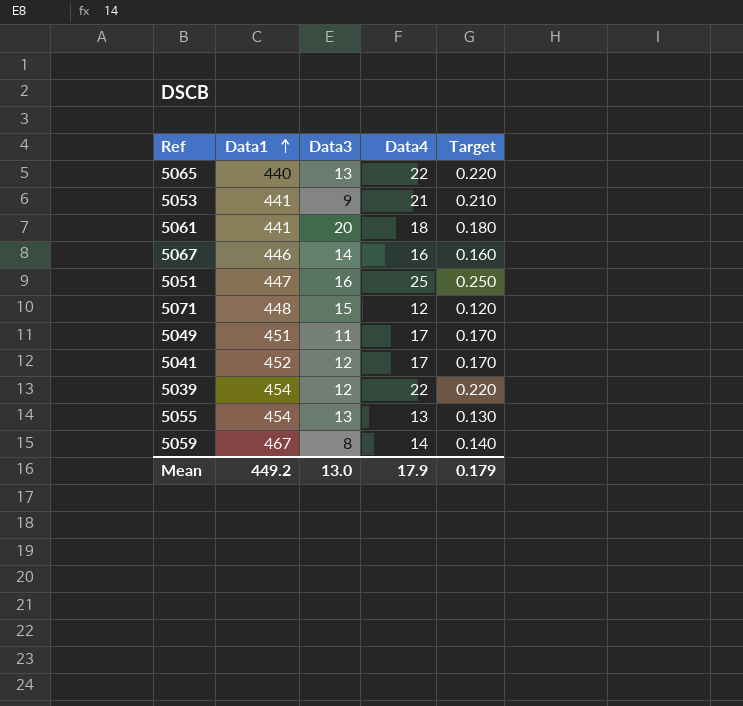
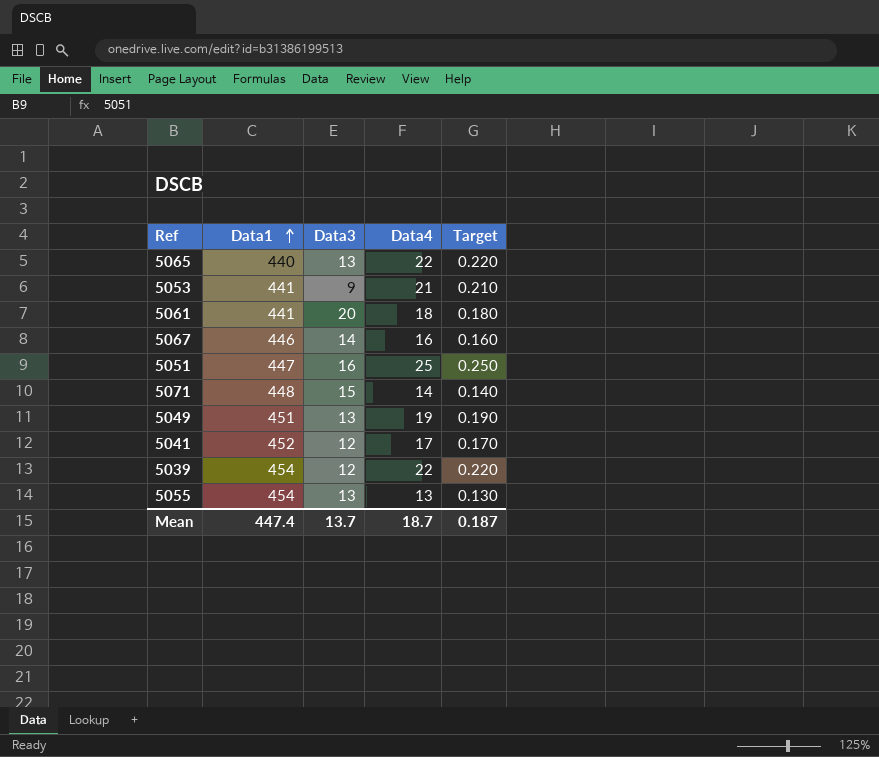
row 5059: 467 | 8 | 14 | 0.140 -> none
5071 | Data4: 12 -> 14
5071 | Target: 0.120 -> 0.140
5049 | Data3: 11 -> 13
5049 | Data4: 17 -> 19
5049 | Target: 0.170 -> 0.190
Mean | Data1: 449.2 -> 447.4
Mean | Data3: 13.0 -> 13.7
Mean | Data4: 17.9 -> 18.7
Mean | Target: 0.179 -> 0.187

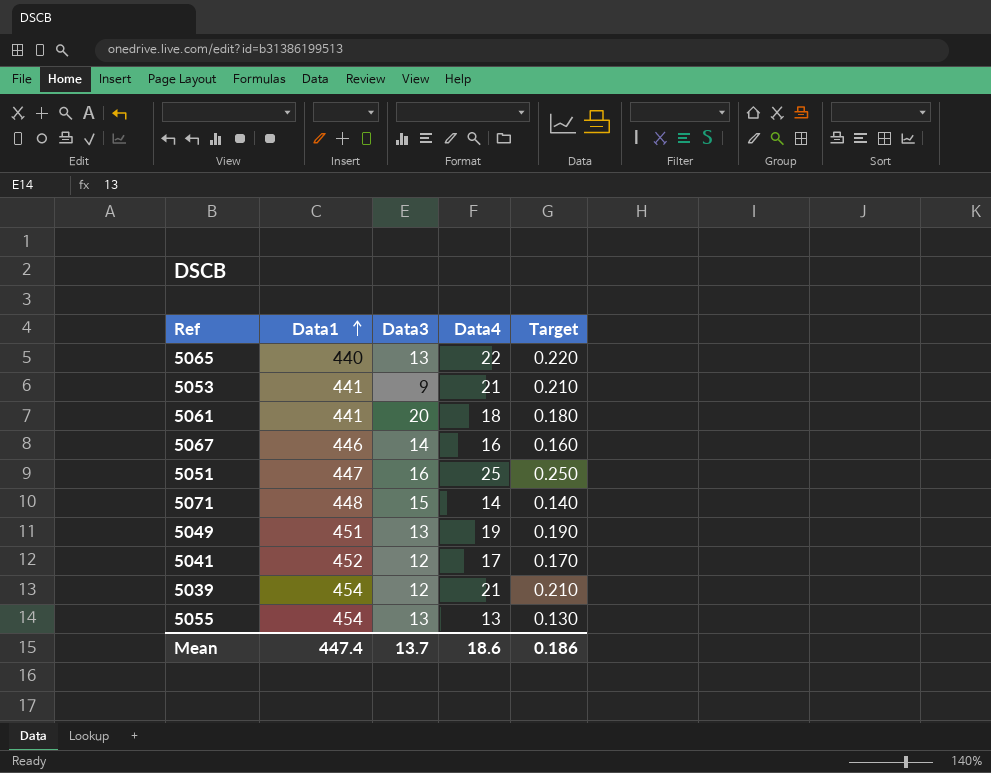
5039 | Data4: 22 -> 21
5039 | Target: 0.220 -> 0.210
Mean | Data4: 18.7 -> 18.6
Mean | Target: 0.187 -> 0.186

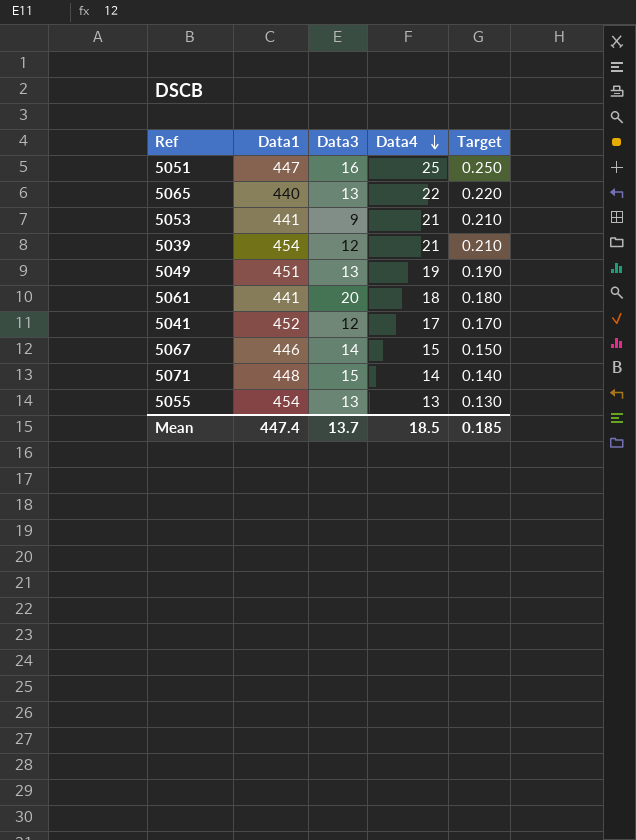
row order: Data1 ascending -> Data4 descending
5067 | Data4: 16 -> 15
5067 | Target: 0.160 -> 0.150
Mean | Data4: 18.6 -> 18.5
Mean | Target: 0.186 -> 0.185

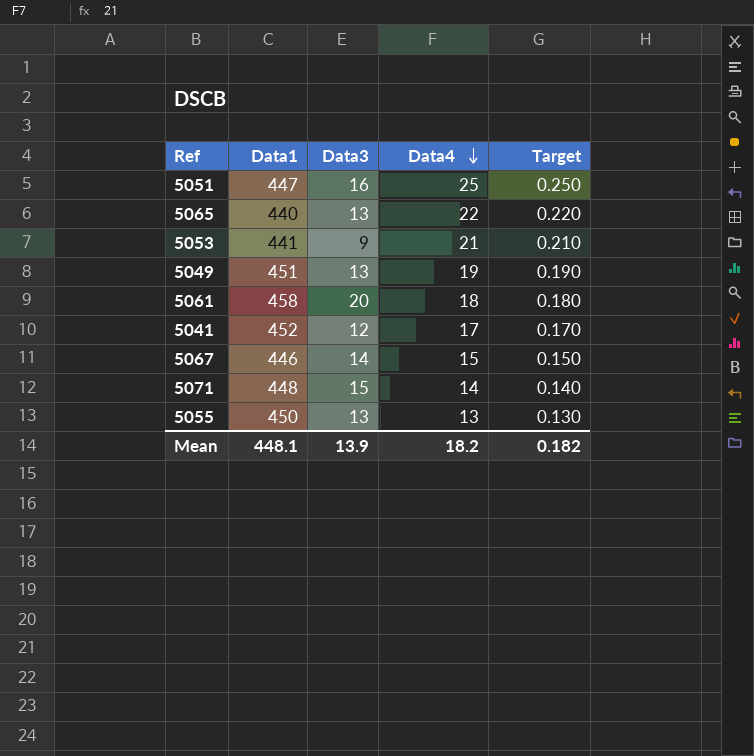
row 5039: 454 | 12 | 21 | 0.210 -> none
5061 | Data1: 441 -> 458
5055 | Data1: 454 -> 450
Mean | Data1: 447.4 -> 448.1
Mean | Data3: 13.7 -> 13.9
Mean | Data4: 18.5 -> 18.2
Mean | Target: 0.185 -> 0.182

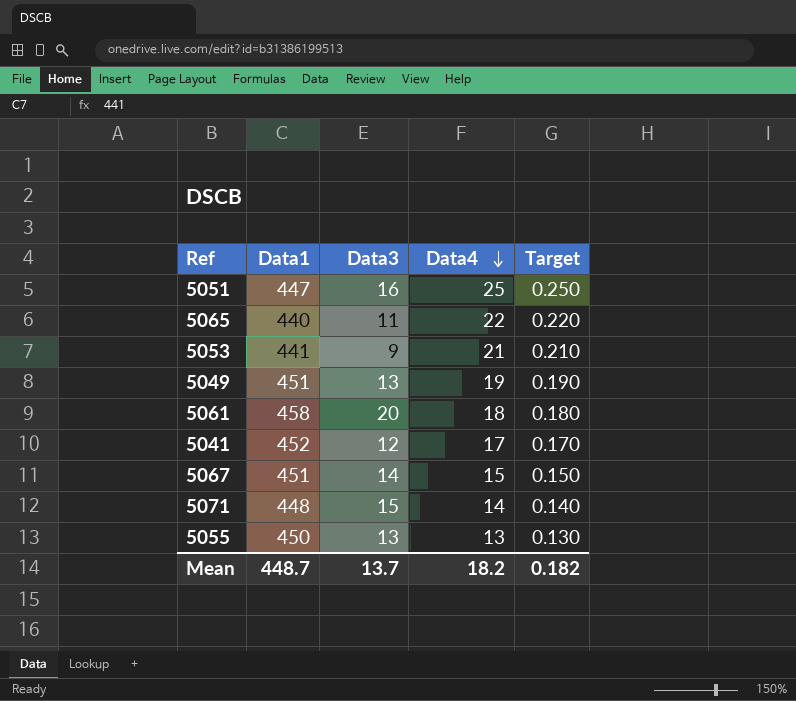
5065 | Data3: 13 -> 11
5067 | Data1: 446 -> 451
Mean | Data1: 448.1 -> 448.7
Mean | Data3: 13.9 -> 13.7

